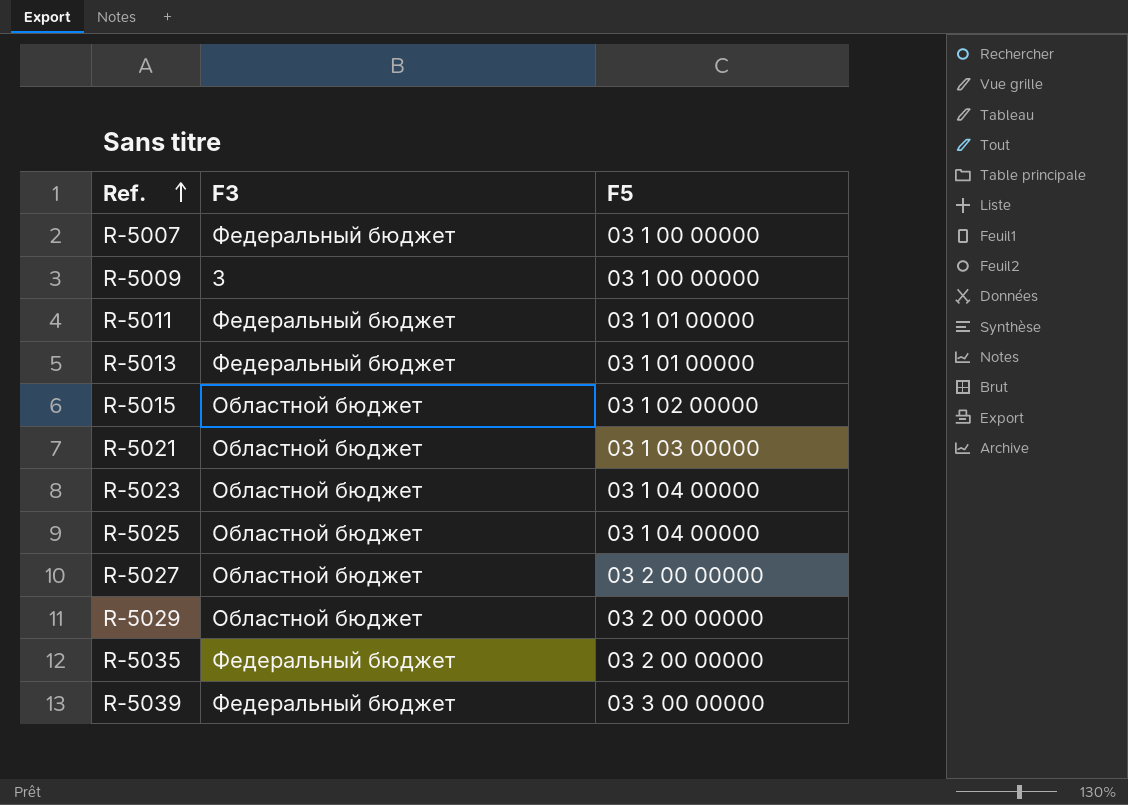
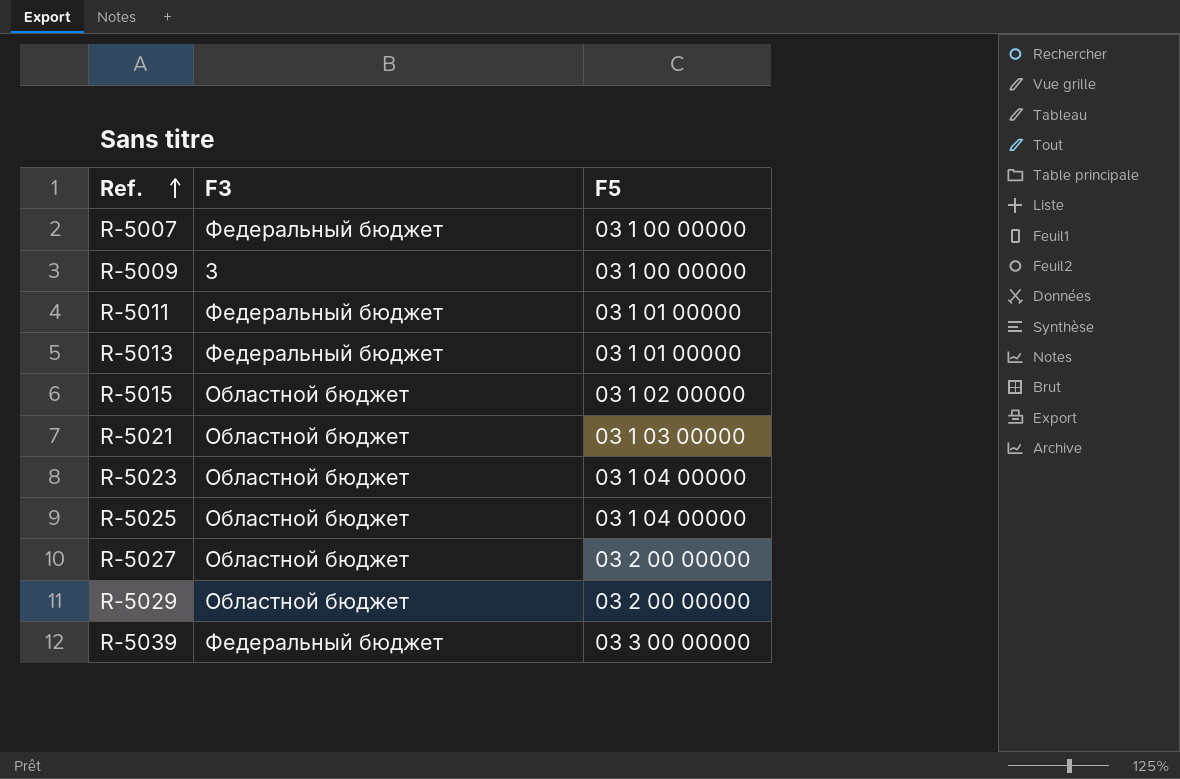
row R-5035: Федеральный бюджет | 03 2 00 00000 -> none

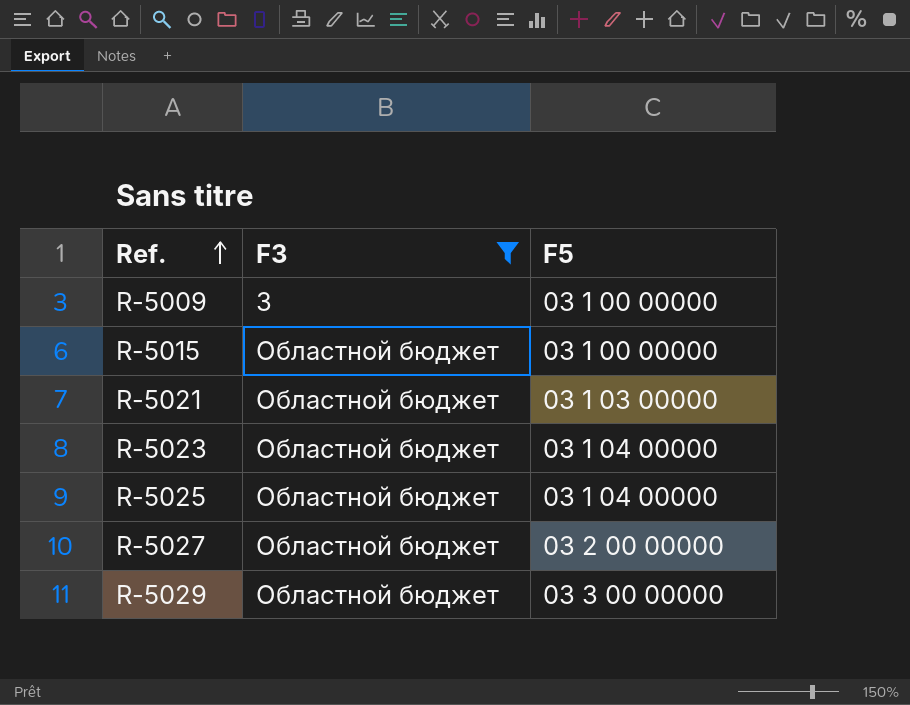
filter: none -> F3 != Федеральный бюджет
R-5015 | F5: 03 1 02 00000 -> 03 1 00 00000
R-5029 | F5: 03 2 00 00000 -> 03 3 00 00000

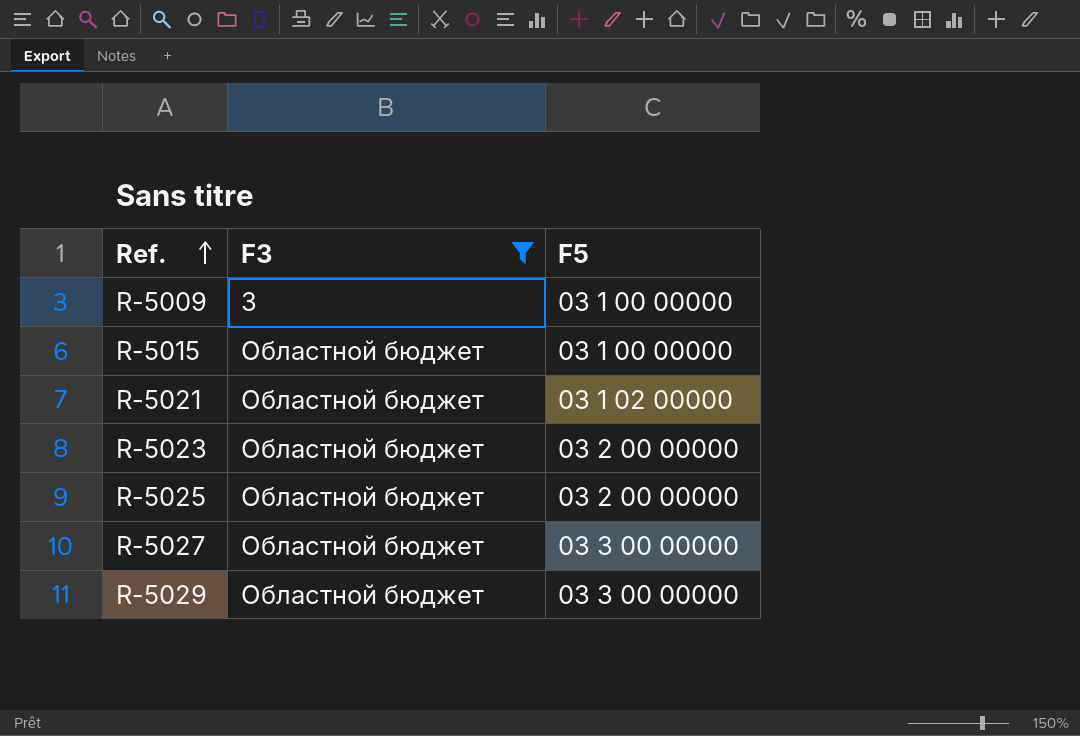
R-5021 | F5: 03 1 03 00000 -> 03 1 02 00000
R-5023 | F5: 03 1 04 00000 -> 03 2 00 00000
R-5025 | F5: 03 1 04 00000 -> 03 2 00 00000
R-5027 | F5: 03 2 00 00000 -> 03 3 00 00000

